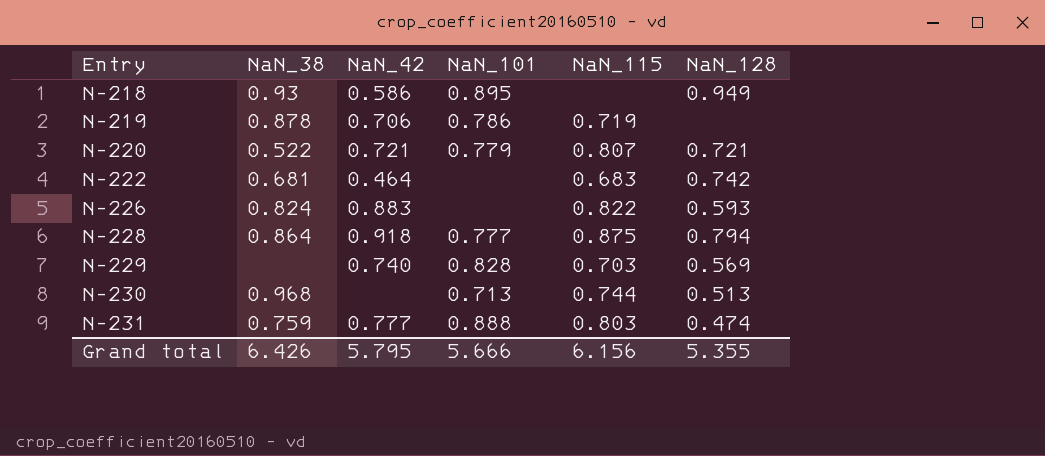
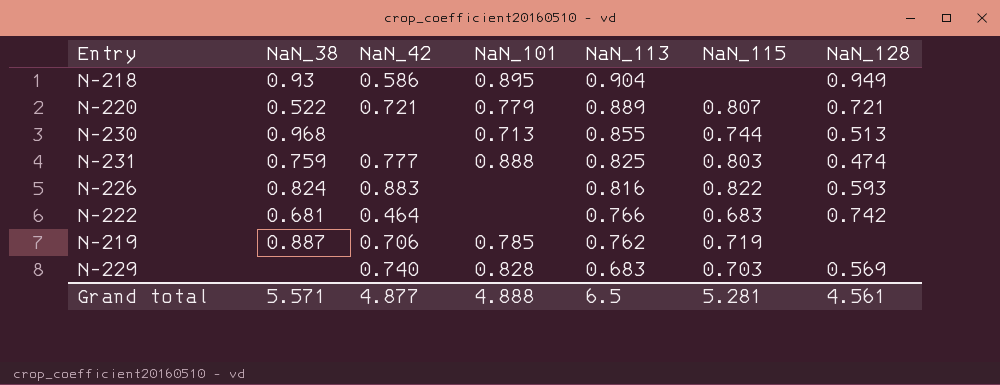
row order: Entry ascending -> NaN_113 descending
column NaN_113 | position: none -> 5
row N-228: 0.864 | 0.918 | 0.777 | 0.875 | 0.794 -> none
N-219 | NaN_38: 0.878 -> 0.887
N-219 | NaN_101: 0.786 -> 0.785
Grand total | NaN_38: 6.426 -> 5.571
Grand total | NaN_42: 5.795 -> 4.877
Grand total | NaN_101: 5.666 -> 4.888
Grand total | NaN_115: 6.156 -> 5.281
Grand total | NaN_128: 5.355 -> 4.561

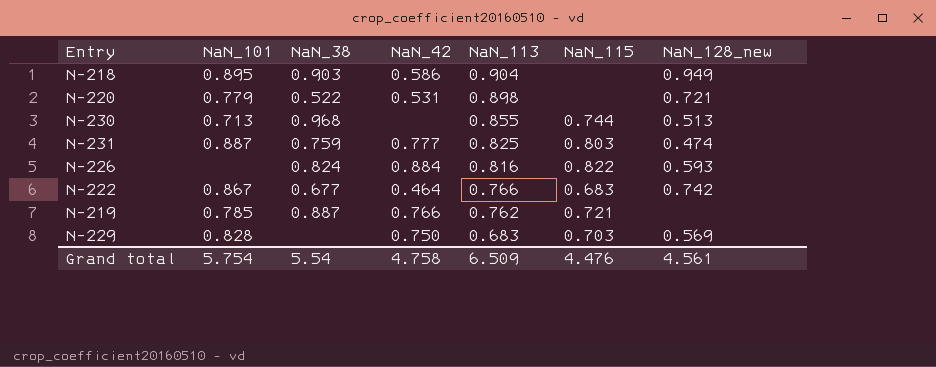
column NaN_101 | position: 4 -> 2
column name: NaN_128 -> NaN_128_new
N-218 | NaN_38: 0.93 -> 0.903
N-220 | NaN_42: 0.721 -> 0.531
N-220 | NaN_113: 0.889 -> 0.898
N-220 | NaN_115: 0.807 -> none
N-231 | NaN_101: 0.888 -> 0.887
N-226 | NaN_42: 0.883 -> 0.884
N-222 | NaN_101: none -> 0.867
N-222 | NaN_38: 0.681 -> 0.677
N-219 | NaN_42: 0.706 -> 0.766
N-219 | NaN_115: 0.719 -> 0.721
N-229 | NaN_42: 0.740 -> 0.750
Grand total | NaN_101: 4.888 -> 5.754
Grand total | NaN_38: 5.571 -> 5.54
Grand total | NaN_42: 4.877 -> 4.758
Grand total | NaN_113: 6.5 -> 6.509
Grand total | NaN_115: 5.281 -> 4.476

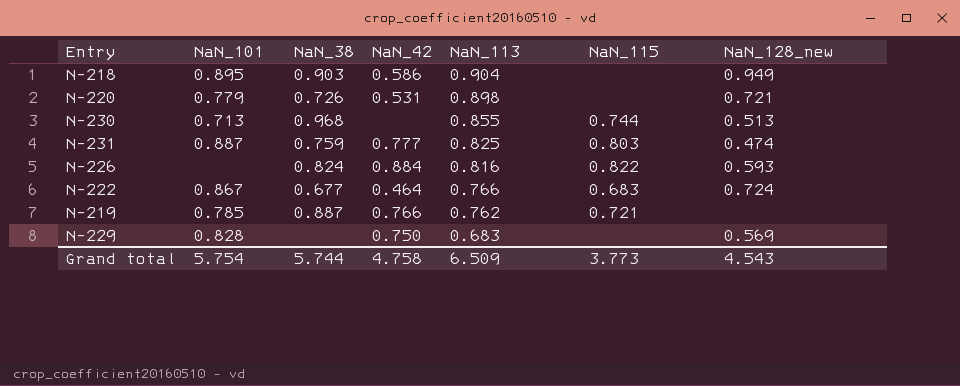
N-220 | NaN_38: 0.522 -> 0.726
N-222 | NaN_128_new: 0.742 -> 0.724
N-229 | NaN_115: 0.703 -> none
Grand total | NaN_38: 5.54 -> 5.744
Grand total | NaN_115: 4.476 -> 3.773
Grand total | NaN_128_new: 4.561 -> 4.543

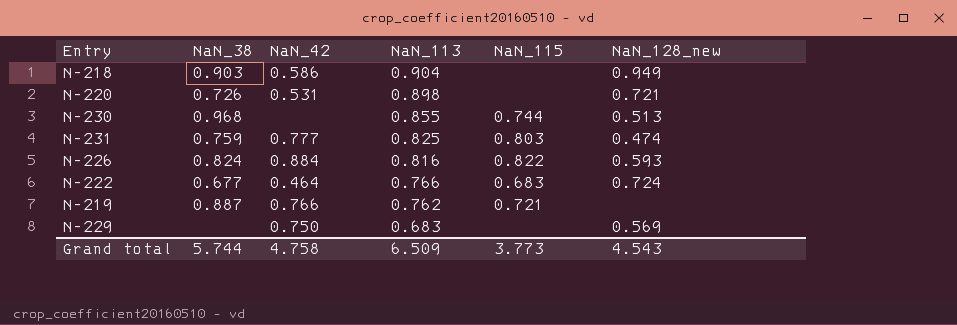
column NaN_101 | position: 2 -> none

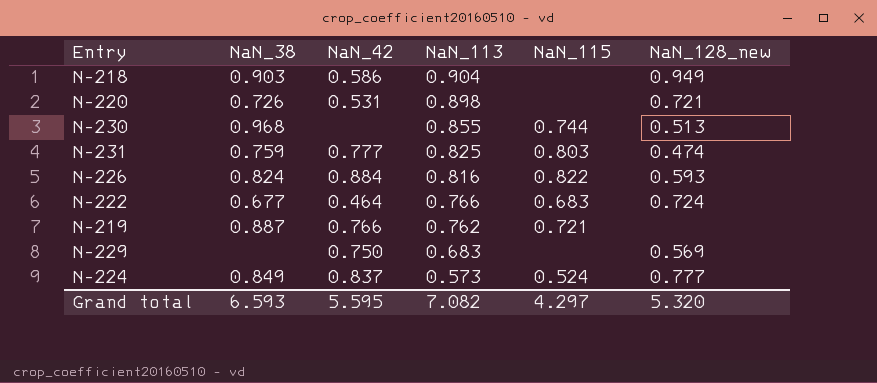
row N-224: none -> 0.849 | 0.837 | 0.573 | 0.524 | 0.777
Grand total | NaN_38: 5.744 -> 6.593
Grand total | NaN_42: 4.758 -> 5.595
Grand total | NaN_113: 6.509 -> 7.082
Grand total | NaN_115: 3.773 -> 4.297
Grand total | NaN_128_new: 4.543 -> 5.320

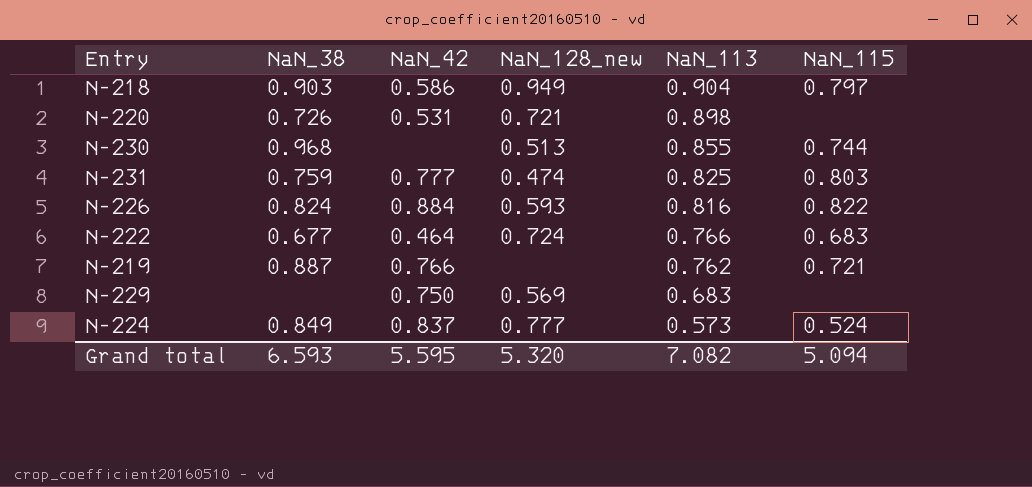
column NaN_128_new | position: 6 -> 4
N-218 | NaN_115: none -> 0.797
Grand total | NaN_115: 4.297 -> 5.094

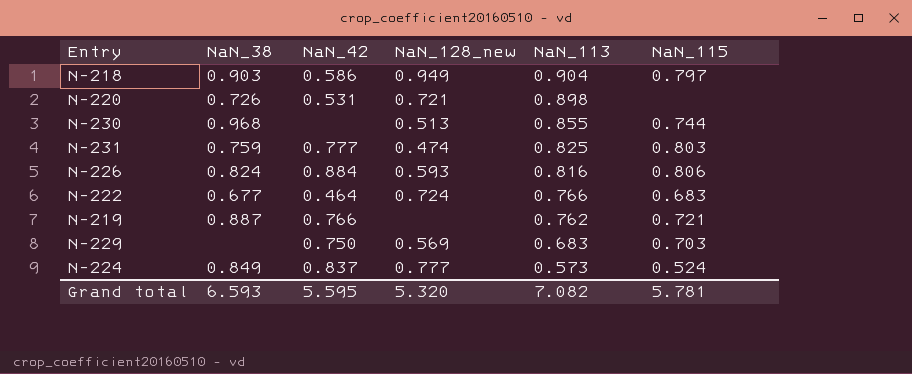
N-226 | NaN_115: 0.822 -> 0.806
N-229 | NaN_115: none -> 0.703
Grand total | NaN_115: 5.094 -> 5.781

